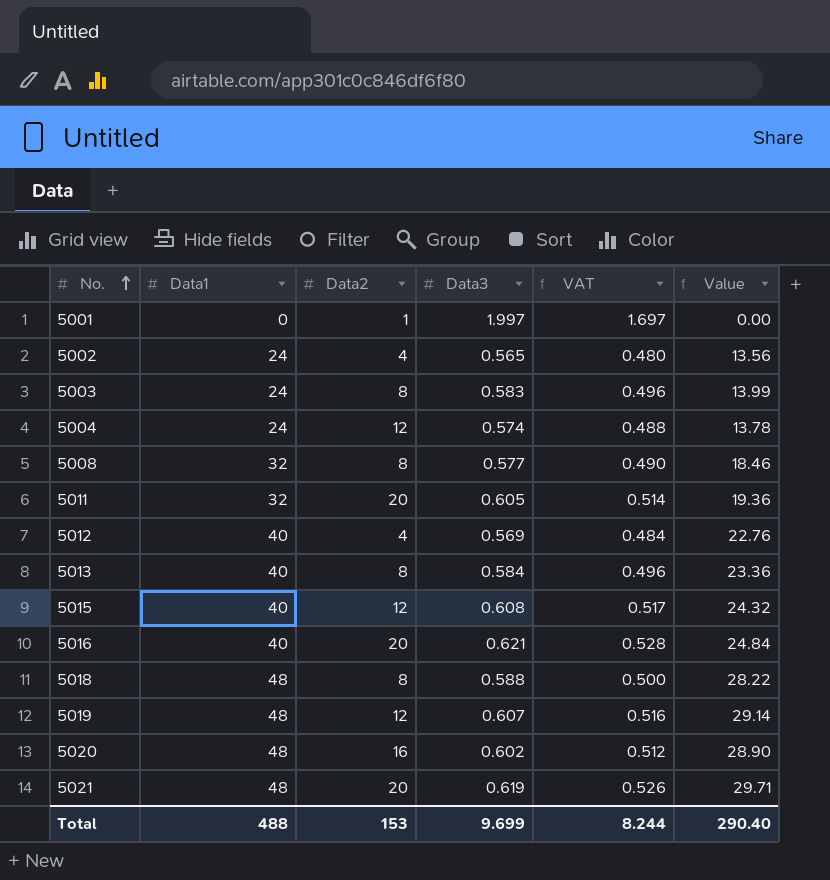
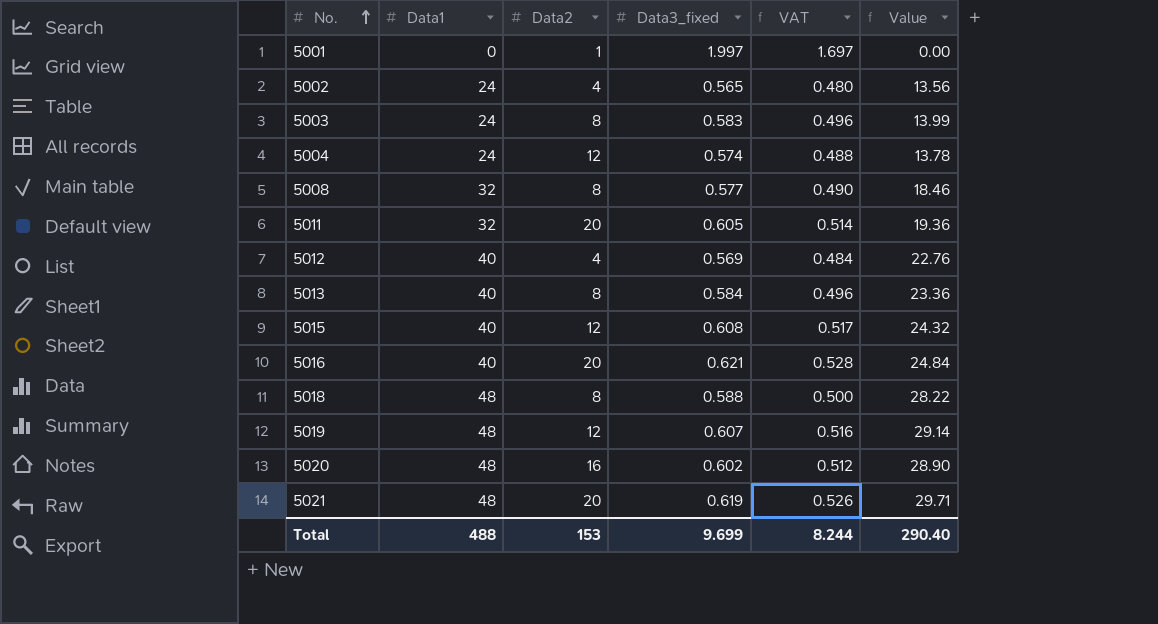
column name: Data3 -> Data3_fixed

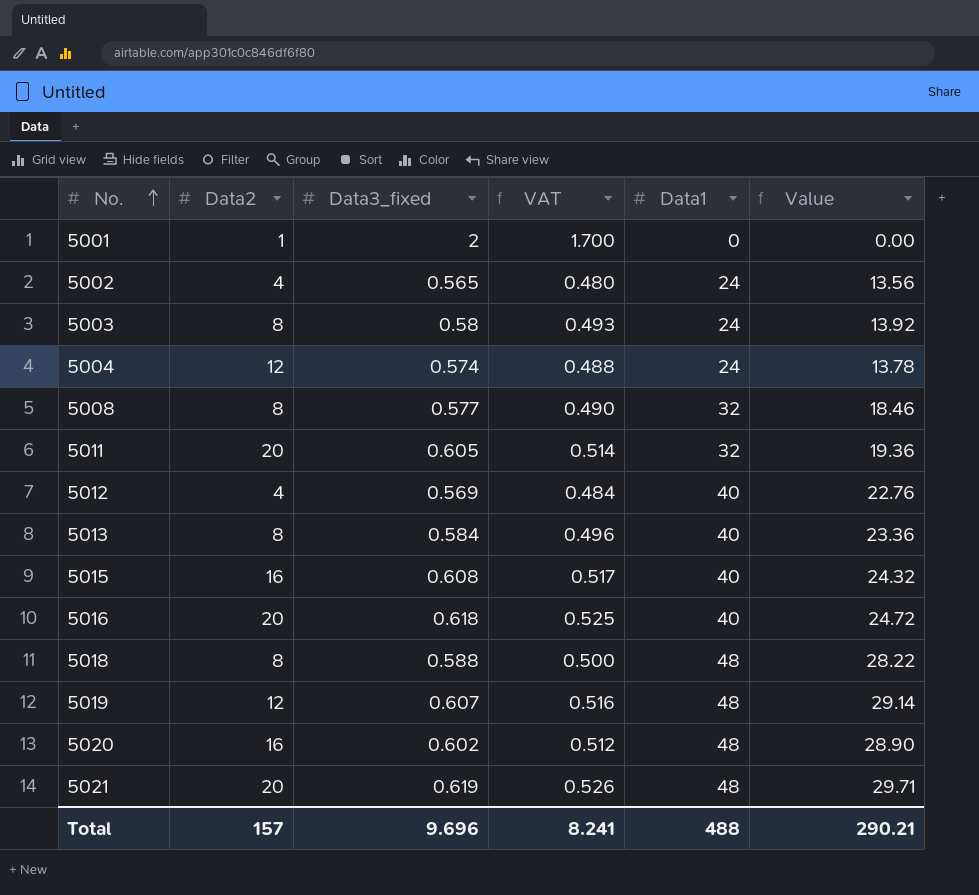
column Data1 | position: 2 -> 5
5001 | Data3_fixed: 1.997 -> 2
5001 | VAT: 1.697 -> 1.700
5003 | Data3_fixed: 0.583 -> 0.58
5003 | VAT: 0.496 -> 0.493
5003 | Value: 13.99 -> 13.92
5015 | Data2: 12 -> 16
5016 | Data3_fixed: 0.621 -> 0.618
5016 | VAT: 0.528 -> 0.525
5016 | Value: 24.84 -> 24.72
Total | Data2: 153 -> 157
Total | Data3_fixed: 9.699 -> 9.696
Total | VAT: 8.244 -> 8.241
Total | Value: 290.40 -> 290.21

